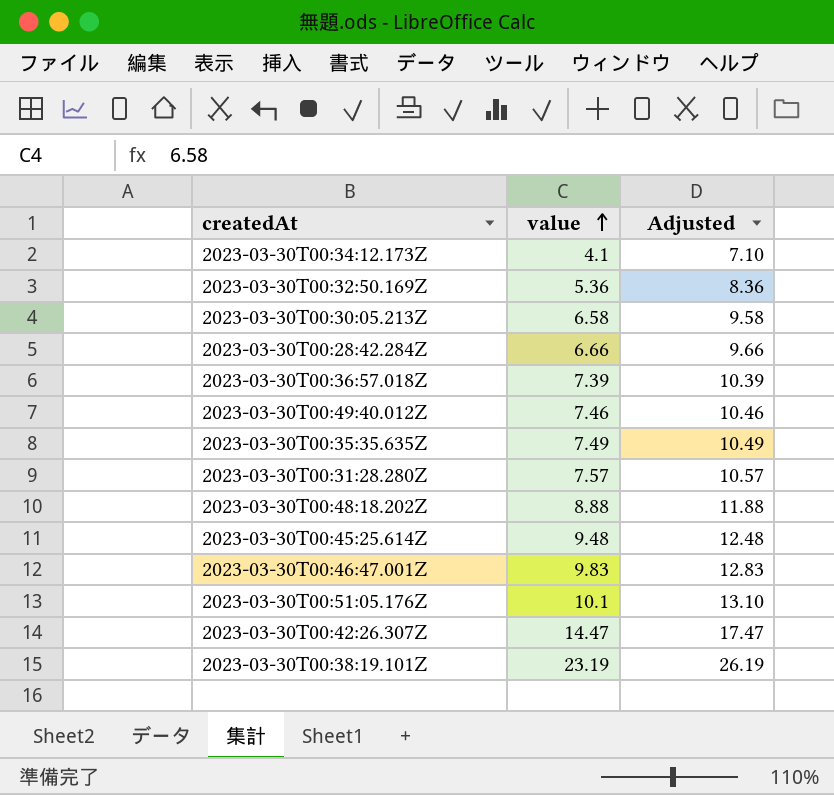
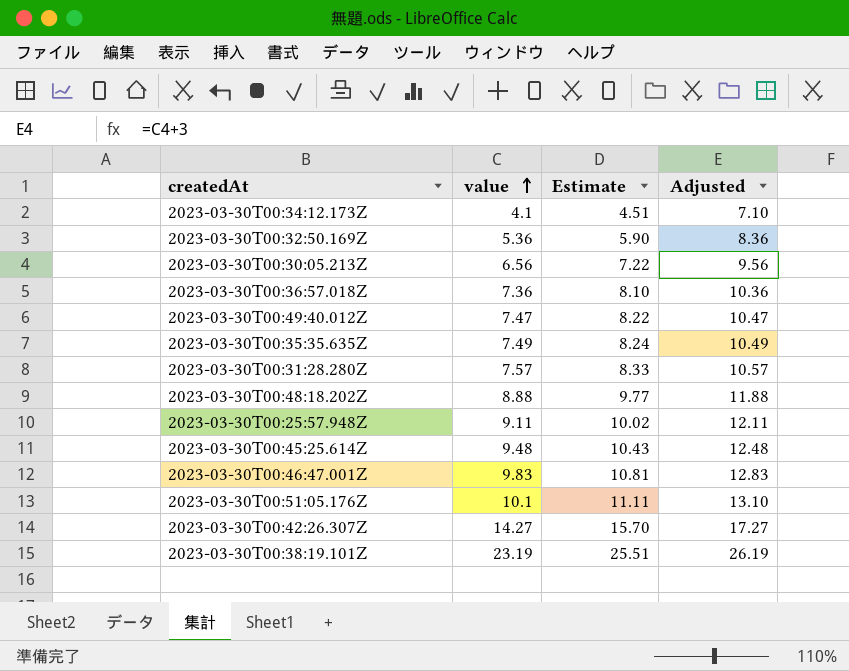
column Estimate | formula: none -> [value] * 1.1
row 2023-03-30T00:28:42.284Z: 6.66 | 9.66 -> none
2023-03-30T00:30:05.213Z | value: 6.58 -> 6.56
2023-03-30T00:30:05.213Z | Adjusted: 9.58 -> 9.56
2023-03-30T00:36:57.018Z | value: 7.39 -> 7.36
2023-03-30T00:36:57.018Z | Adjusted: 10.39 -> 10.36
2023-03-30T00:49:40.012Z | value: 7.46 -> 7.47
2023-03-30T00:49:40.012Z | Adjusted: 10.46 -> 10.47
row 2023-03-30T00:25:57.948Z: none -> 9.11 | 10.02 | 12.11
2023-03-30T00:42:26.307Z | value: 14.47 -> 14.27
2023-03-30T00:42:26.307Z | Adjusted: 17.47 -> 17.27

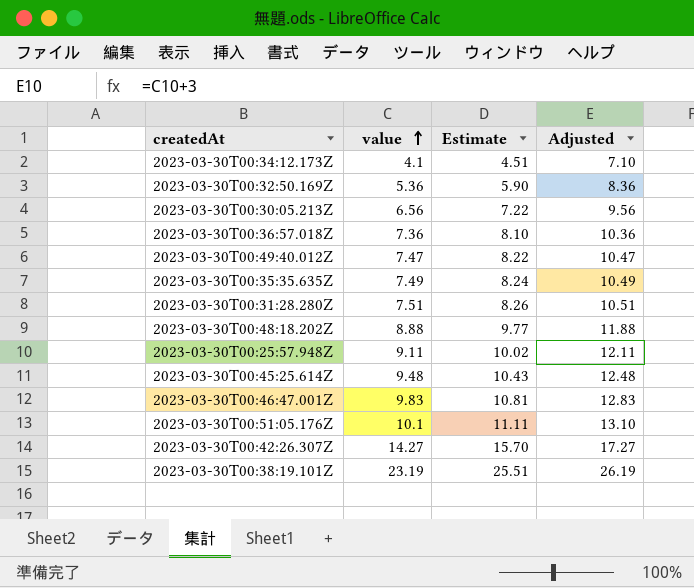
2023-03-30T00:31:28.280Z | value: 7.57 -> 7.51
2023-03-30T00:31:28.280Z | Estimate: 8.33 -> 8.26
2023-03-30T00:31:28.280Z | Adjusted: 10.57 -> 10.51

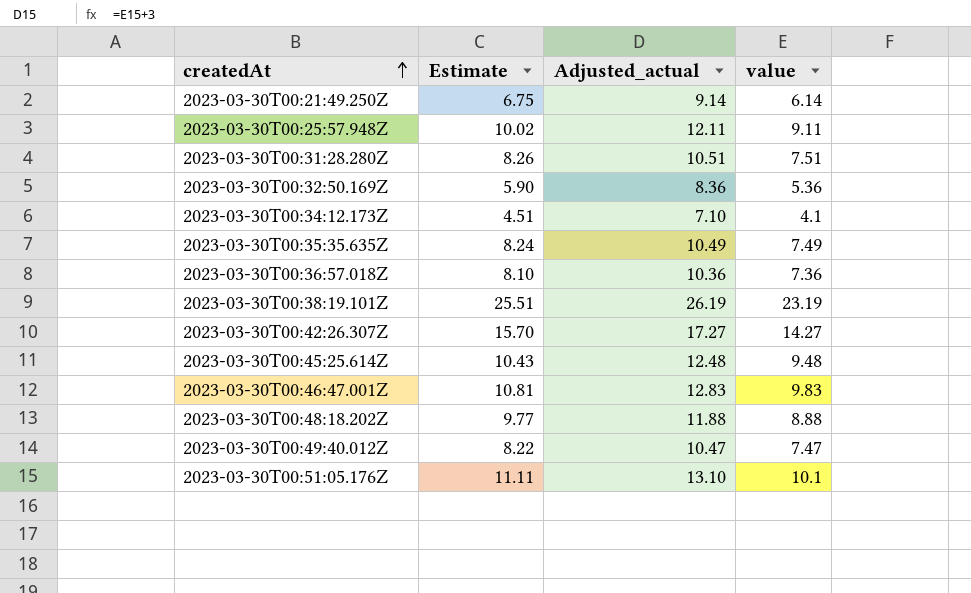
row order: value ascending -> createdAt ascending
column name: Adjusted -> Adjusted_actual
column value | position: 2 -> 4
row 2023-03-30T00:30:05.213Z: 6.56 | 7.22 | 9.56 -> none
row 2023-03-30T00:21:49.250Z: none -> 6.75 | 9.14 | 6.14

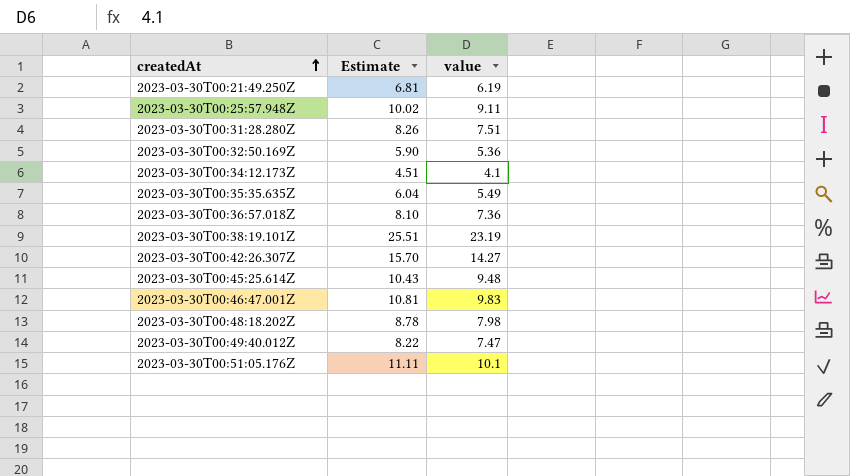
column Adjusted_actual | formula: [value] + 3 -> none
2023-03-30T00:21:49.250Z | Estimate: 6.75 -> 6.81
2023-03-30T00:21:49.250Z | value: 6.14 -> 6.19
2023-03-30T00:35:35.635Z | Estimate: 8.24 -> 6.04
2023-03-30T00:35:35.635Z | value: 7.49 -> 5.49
2023-03-30T00:48:18.202Z | Estimate: 9.77 -> 8.78
2023-03-30T00:48:18.202Z | value: 8.88 -> 7.98

